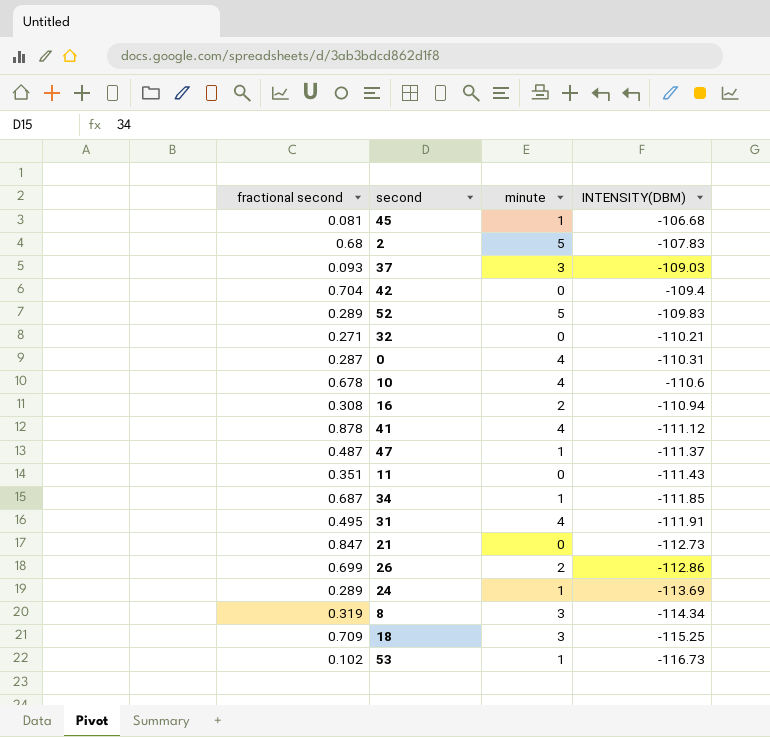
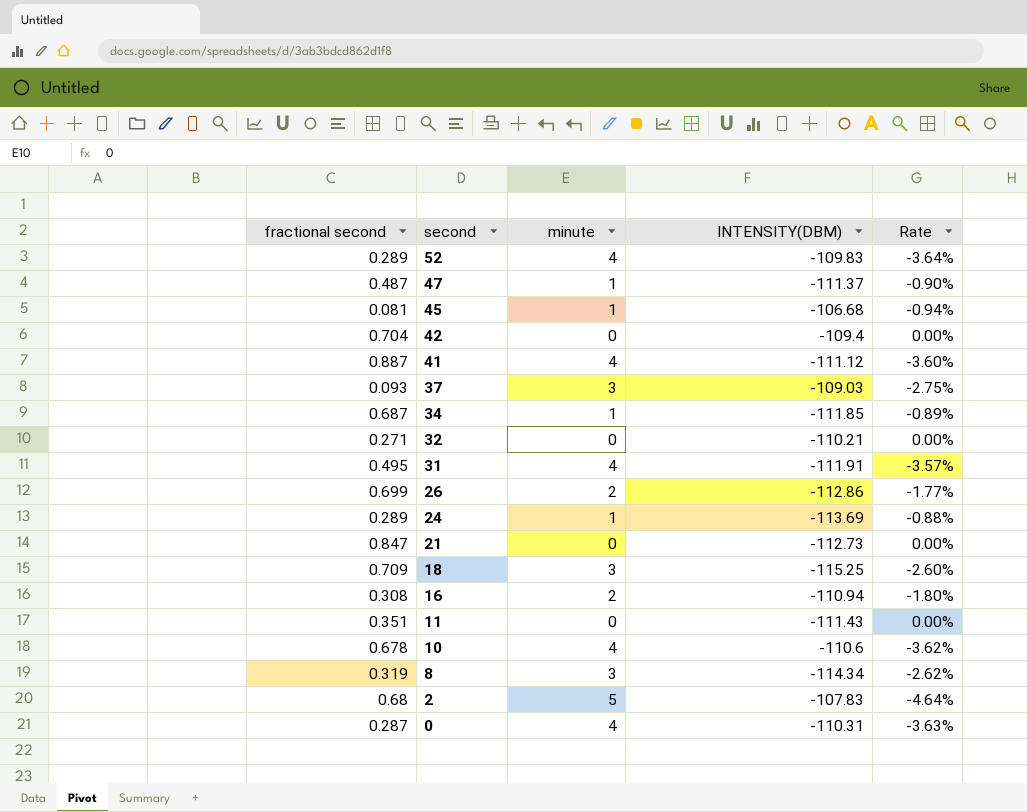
row order: INTENSITY(DBM) descending -> second descending
column Rate | formula: none -> [minute] / [INTENSITY(DBM)]
row 53: 0.102 | 1 | -116.73 -> none
52 | minute: 5 -> 4
41 | fractional second: 0.878 -> 0.887

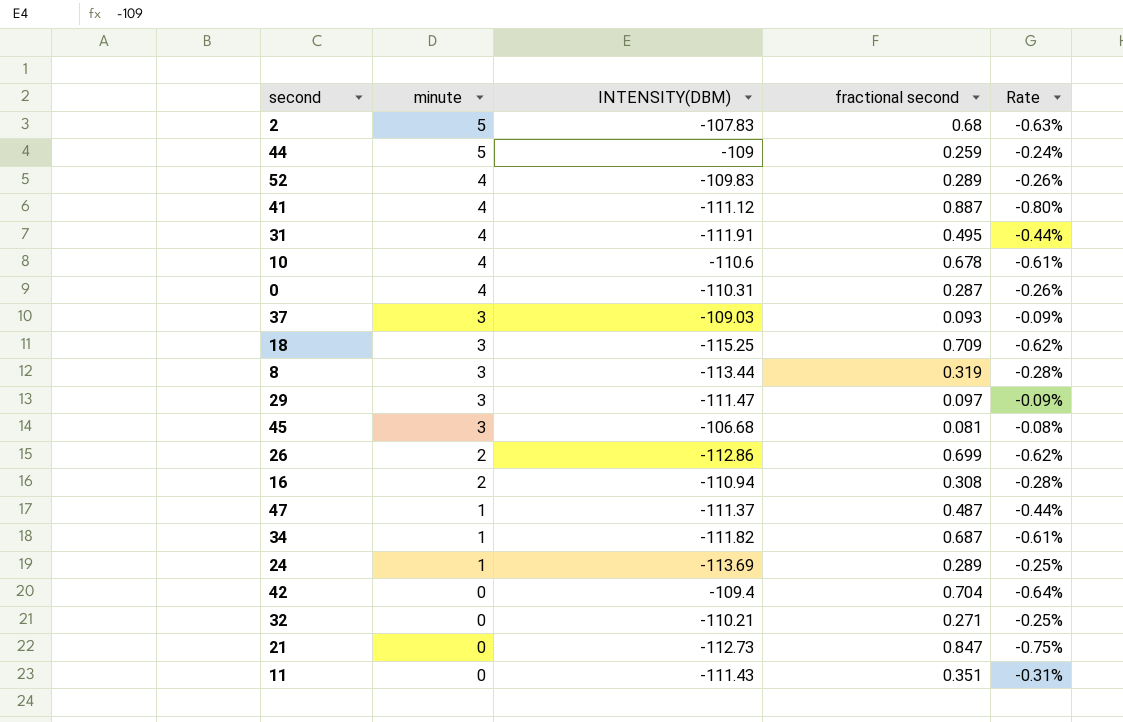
row order: second descending -> minute descending
column fractional second | position: 1 -> 4
column Rate | formula: [minute] / [INTENSITY(DBM)] -> [fractional second] / [INTENSITY(DBM)]
row 44: none -> 5 | -109 | 0.259 | -0.24%
8 | INTENSITY(DBM): -114.34 -> -113.44
row 29: none -> 3 | -111.47 | 0.097 | -0.09%
45 | minute: 1 -> 3
34 | INTENSITY(DBM): -111.85 -> -111.82

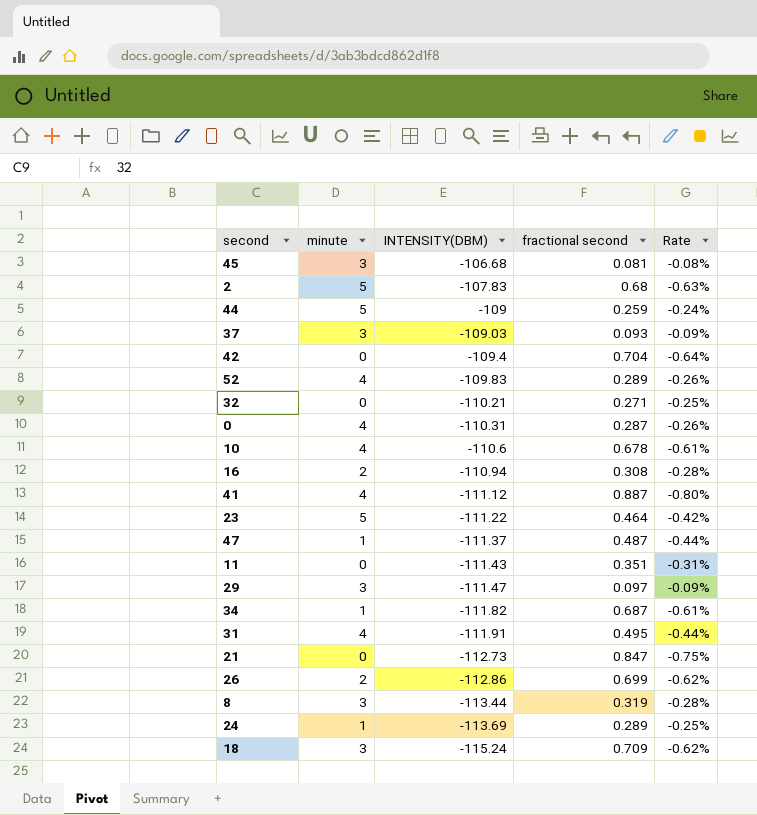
row order: minute descending -> INTENSITY(DBM) descending
row 23: none -> 5 | -111.22 | 0.464 | -0.42%
18 | INTENSITY(DBM): -115.25 -> -115.24

